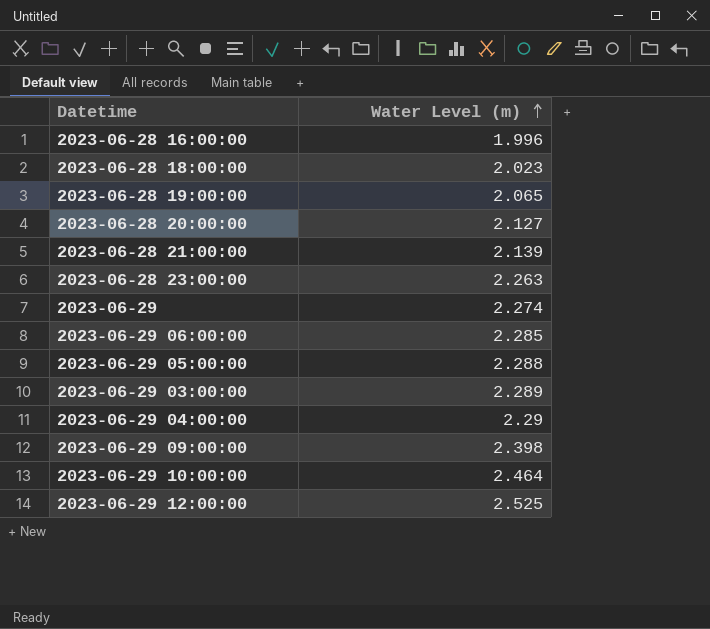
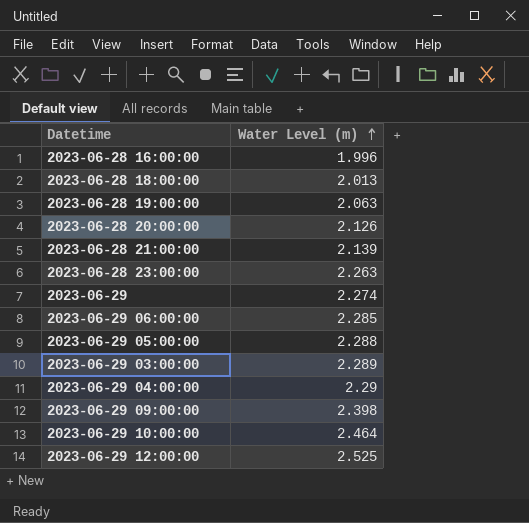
2023-06-28 18:00:00 | Water Level (m): 2.023 -> 2.013
2023-06-28 19:00:00 | Water Level (m): 2.065 -> 2.063
2023-06-28 20:00:00 | Water Level (m): 2.127 -> 2.126

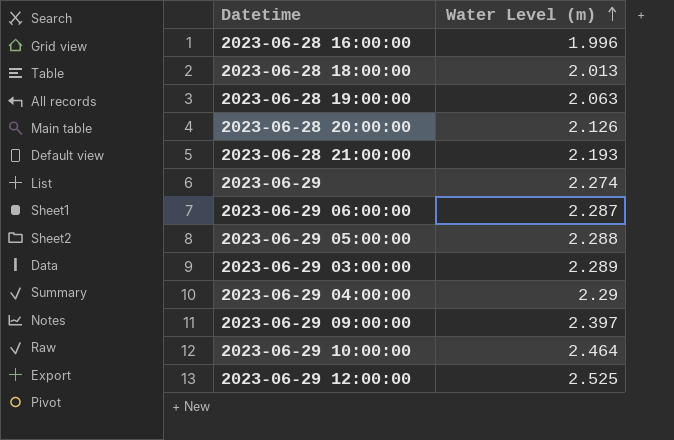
row 2023-06-28 23:00:00: 2.263 -> none
2023-06-28 21:00:00 | Water Level (m): 2.139 -> 2.193
2023-06-29 06:00:00 | Water Level (m): 2.285 -> 2.287
2023-06-29 09:00:00 | Water Level (m): 2.398 -> 2.397

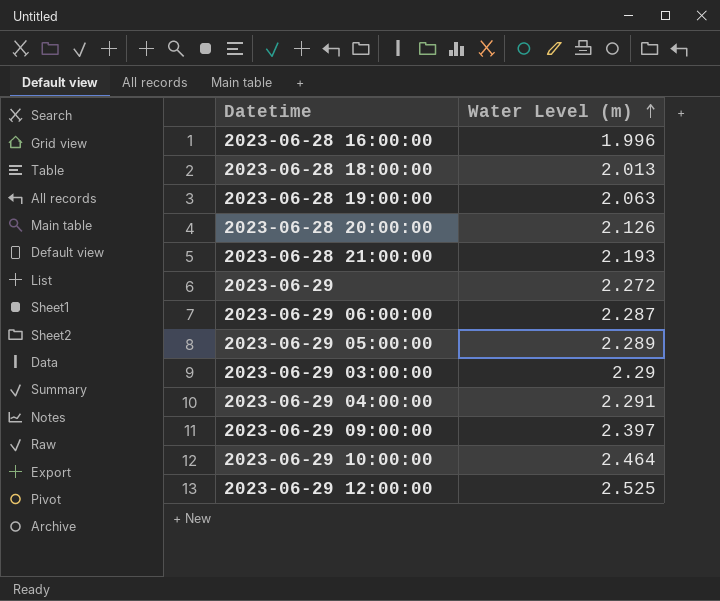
2023-06-29 | Water Level (m): 2.274 -> 2.272
2023-06-29 05:00:00 | Water Level (m): 2.288 -> 2.289
2023-06-29 03:00:00 | Water Level (m): 2.289 -> 2.29
2023-06-29 04:00:00 | Water Level (m): 2.29 -> 2.291

